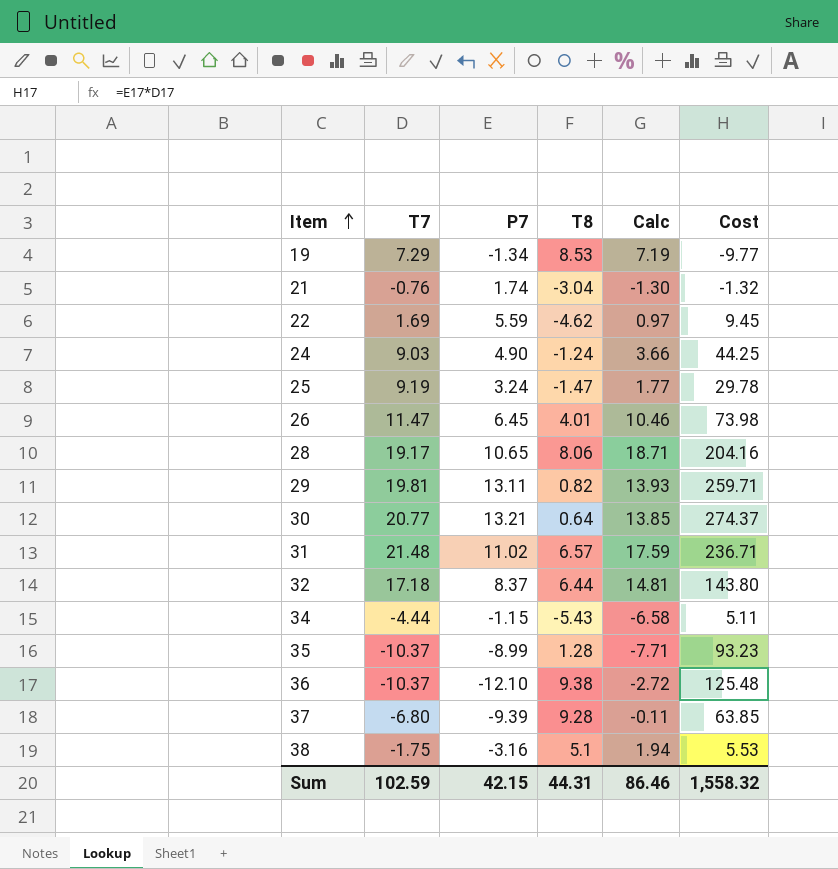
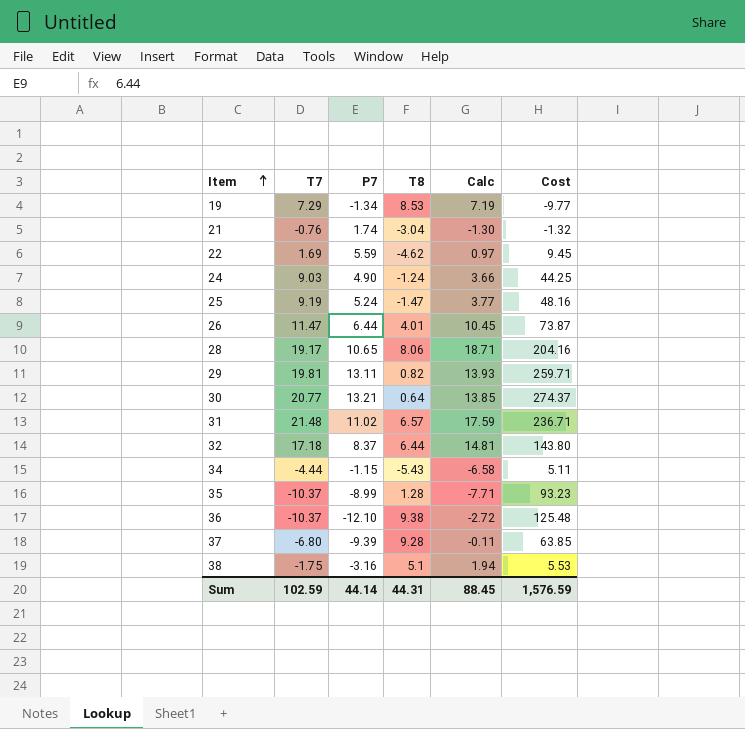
25 | P7: 3.24 -> 5.24
25 | Calc: 1.77 -> 3.77
25 | Cost: 29.78 -> 48.16
26 | P7: 6.45 -> 6.44
26 | Calc: 10.46 -> 10.45
26 | Cost: 73.98 -> 73.87
Sum | P7: 42.15 -> 44.14
Sum | Calc: 86.46 -> 88.45
Sum | Cost: 1,558.32 -> 1,576.59

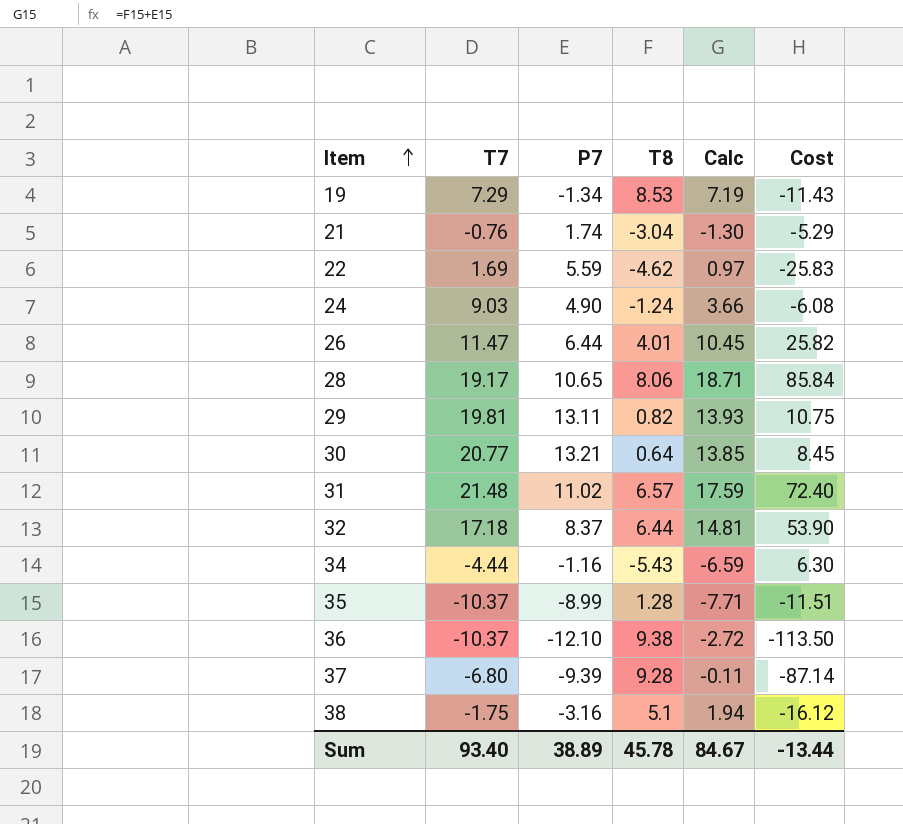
column Cost | formula: [T7] * [P7] -> [P7] * [T8]
row 25: 9.19 | 5.24 | -1.47 | 3.77 | 48.16 -> none
34 | P7: -1.15 -> -1.16
34 | Calc: -6.58 -> -6.59
Sum | T7: 102.59 -> 93.40
Sum | P7: 44.14 -> 38.89
Sum | T8: 44.31 -> 45.78
Sum | Calc: 88.45 -> 84.67
Sum | Cost: 1,576.59 -> -13.44

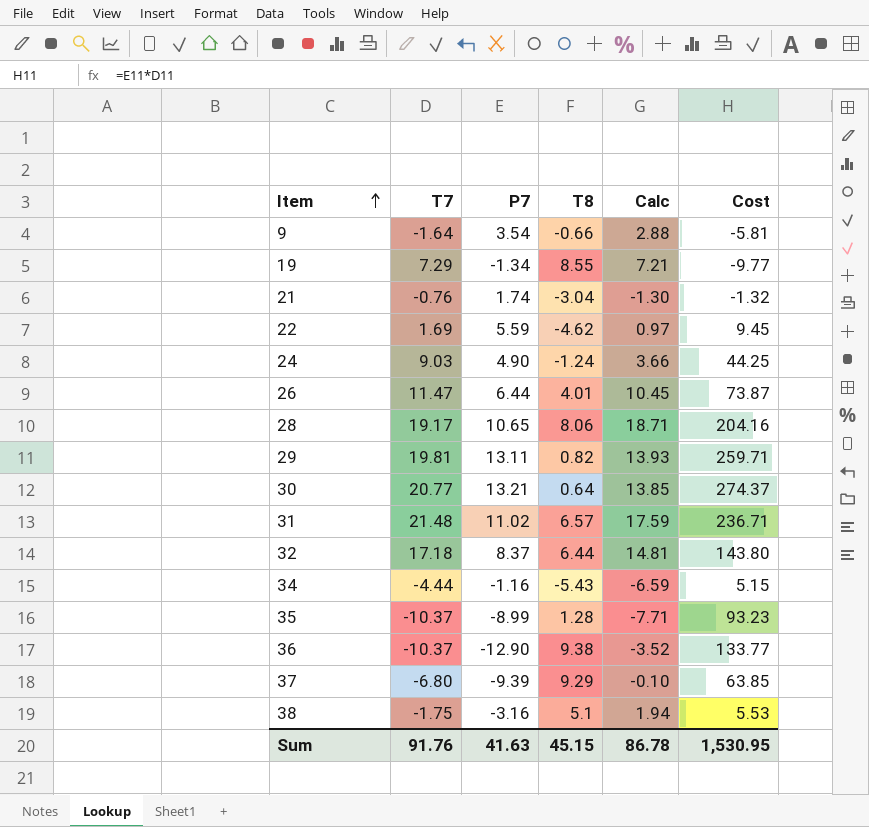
column Cost | formula: [P7] * [T8] -> [T7] * [P7]
row 9: none -> -1.64 | 3.54 | -0.66 | 2.88 | -5.81
19 | T8: 8.53 -> 8.55
19 | Calc: 7.19 -> 7.21
36 | P7: -12.10 -> -12.90
36 | Calc: -2.72 -> -3.52
37 | T8: 9.28 -> 9.29
37 | Calc: -0.11 -> -0.10
Sum | T7: 93.40 -> 91.76
Sum | P7: 38.89 -> 41.63
Sum | T8: 45.78 -> 45.15
Sum | Calc: 84.67 -> 86.78
Sum | Cost: -13.44 -> 1,530.95

